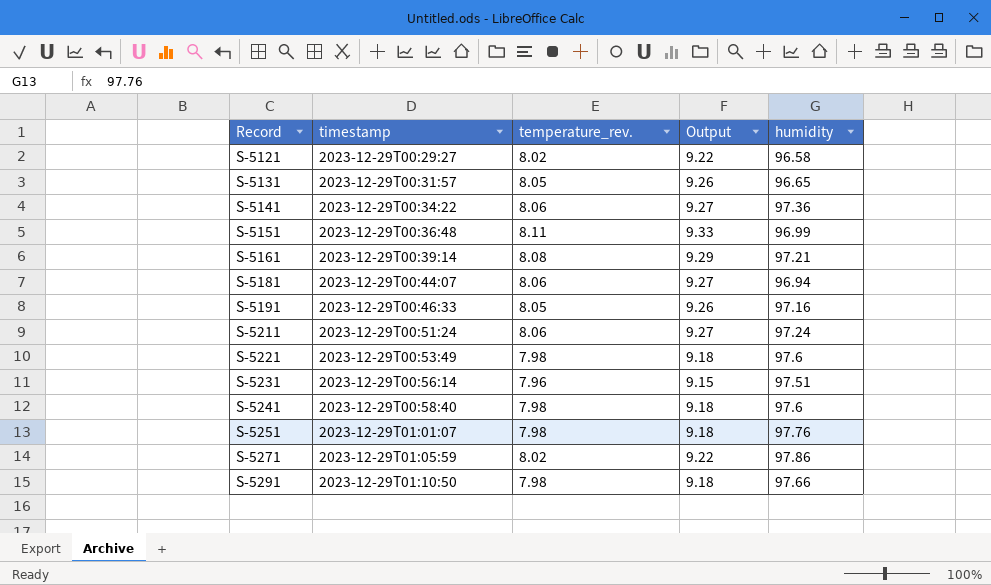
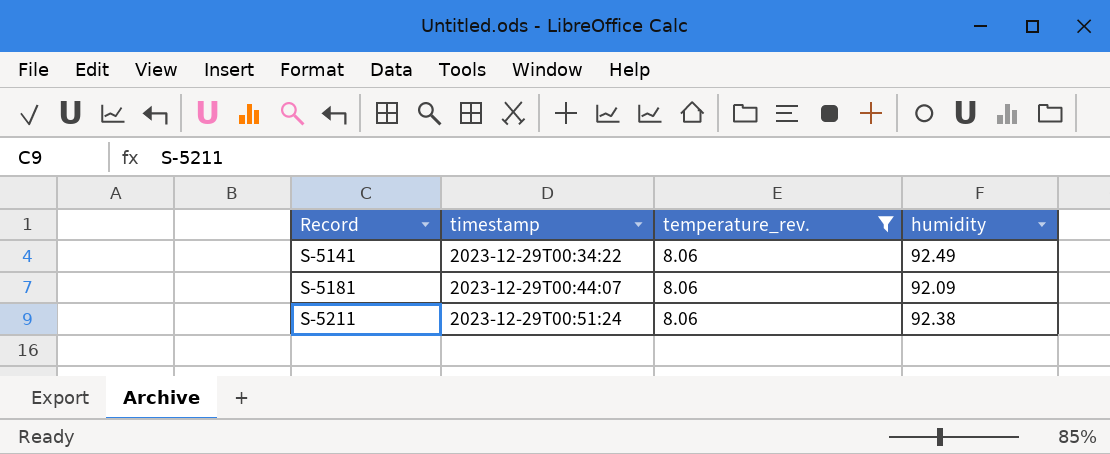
filter: none -> temperature_rev. = 8.06
column Output | formula: [temperature_rev.] * 1.15 -> none
S-5141 | humidity: 97.36 -> 92.49
S-5181 | humidity: 96.94 -> 92.09
S-5211 | humidity: 97.24 -> 92.38

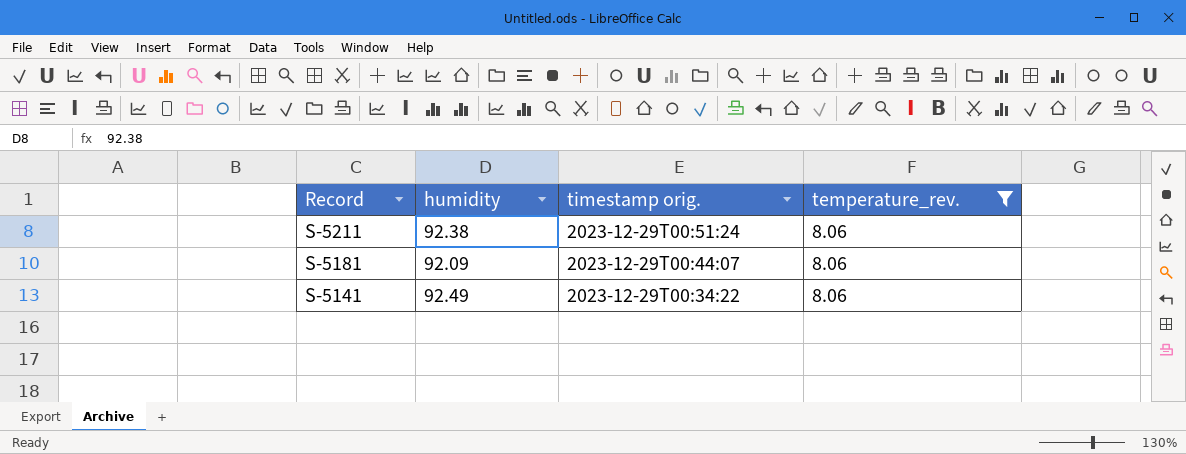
row order: Record ascending -> Record descending
column humidity | position: 4 -> 2
column name: timestamp -> timestamp orig.

